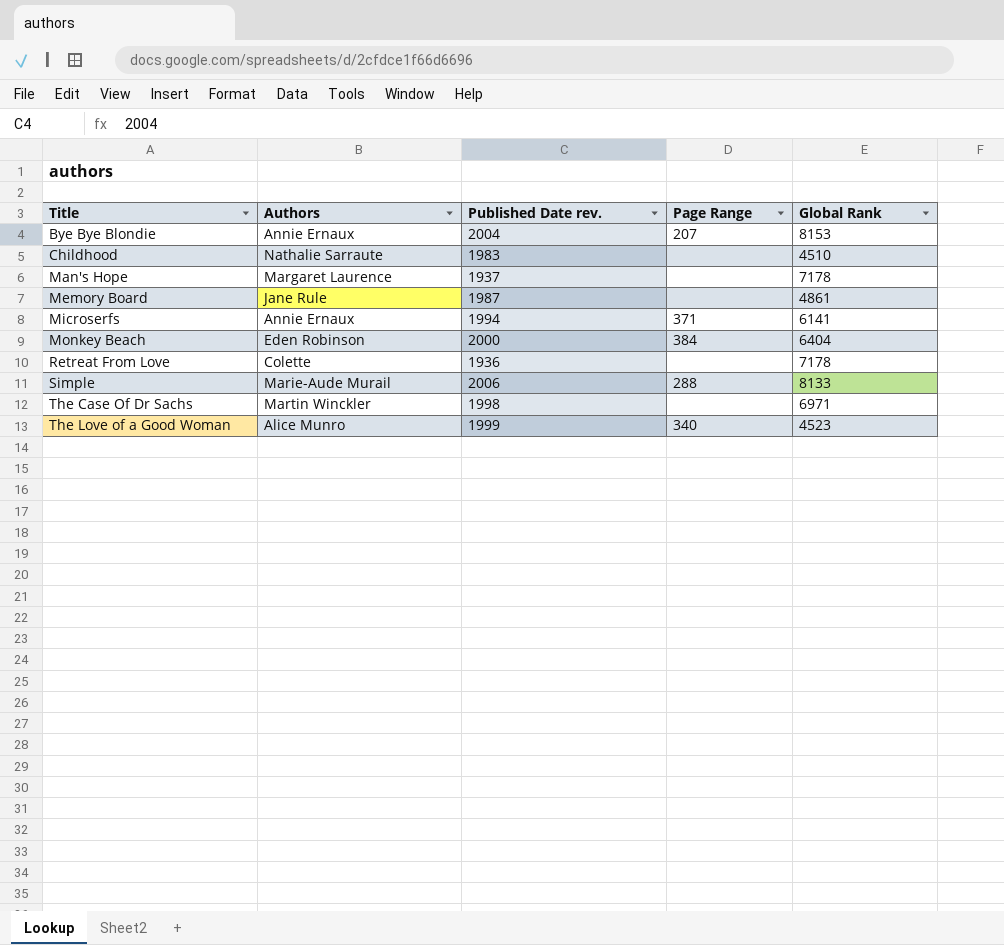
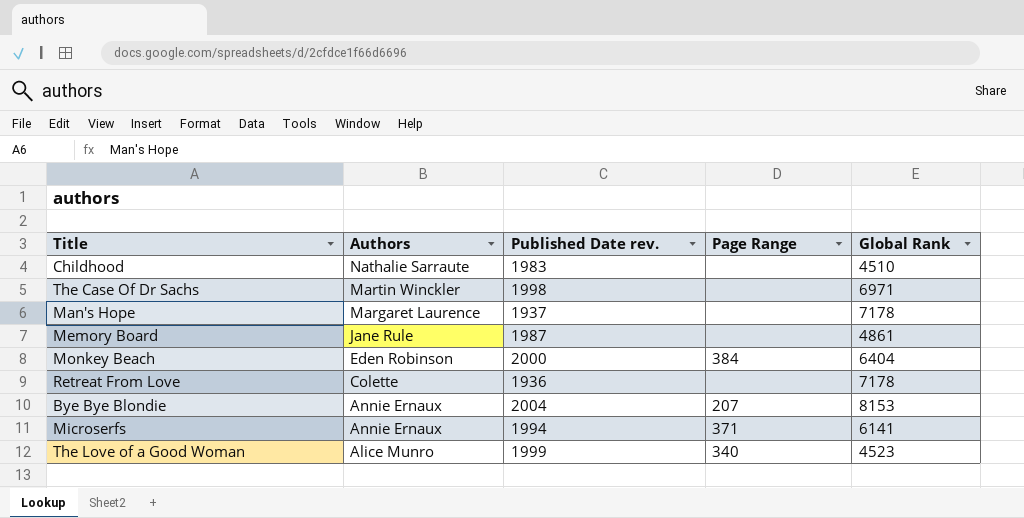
row order: Title ascending -> Authors descending
row Simple: Marie-Aude Murail | 2006 | 288 | 8133 -> none

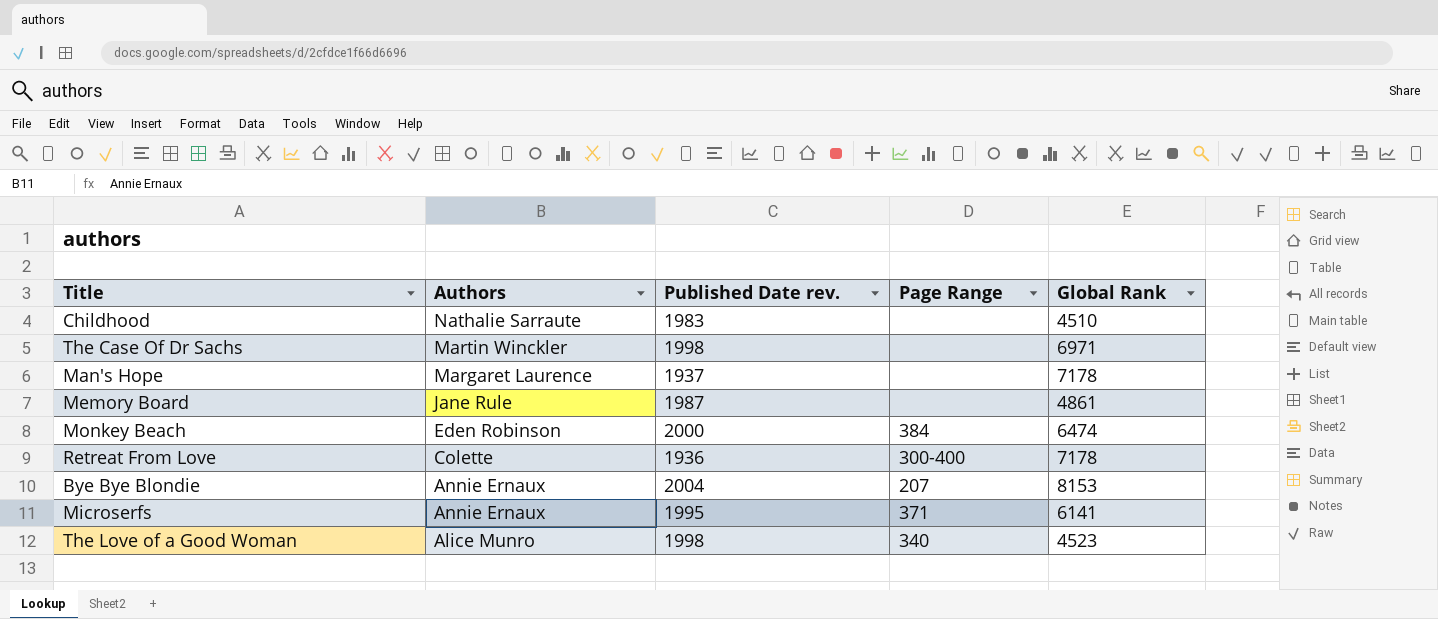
Monkey Beach | Global Rank: 6404 -> 6474
Retreat From Love | Page Range: none -> 300-400
Microserfs | Published Date rev.: 1994 -> 1995
The Love of a Good Woman | Published Date rev.: 1999 -> 1998

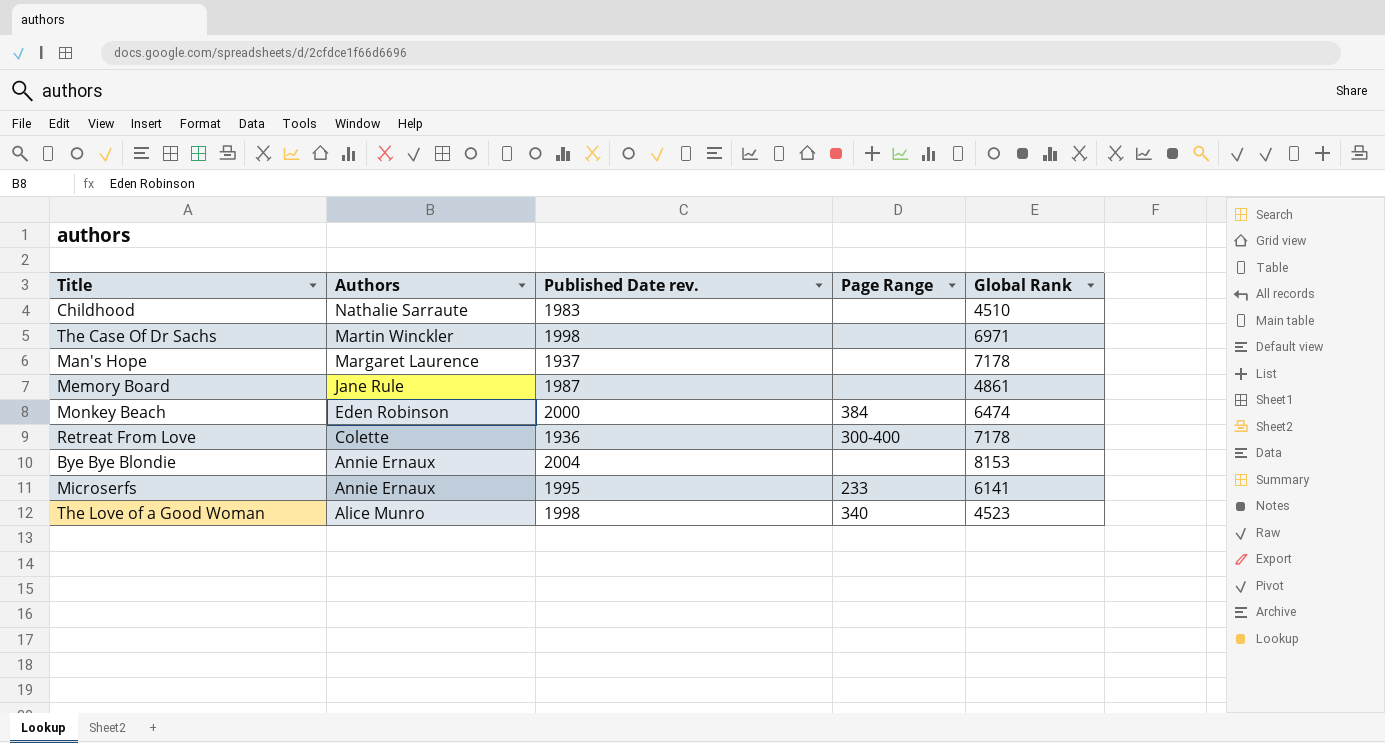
Bye Bye Blondie | Page Range: 207 -> none
Microserfs | Page Range: 371 -> 233

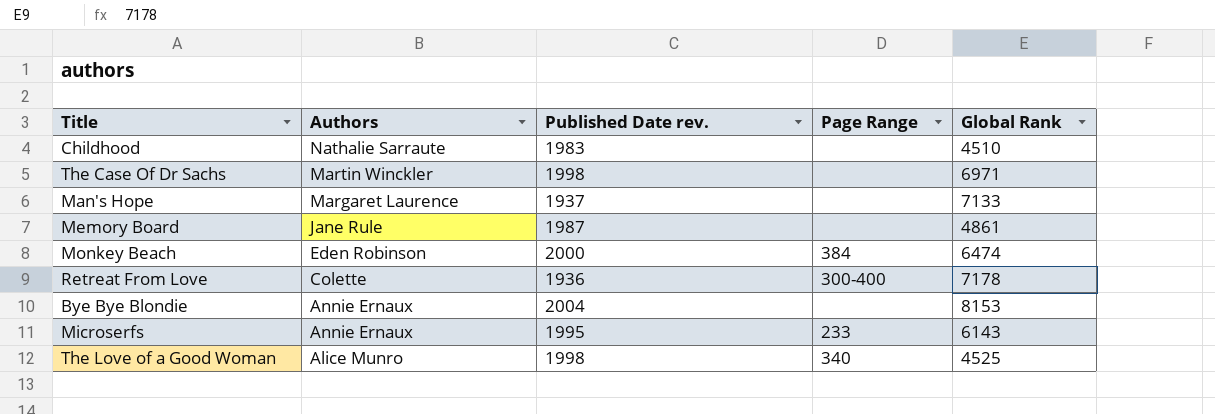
Man's Hope | Global Rank: 7178 -> 7133
Microserfs | Global Rank: 6141 -> 6143
The Love of a Good Woman | Global Rank: 4523 -> 4525

